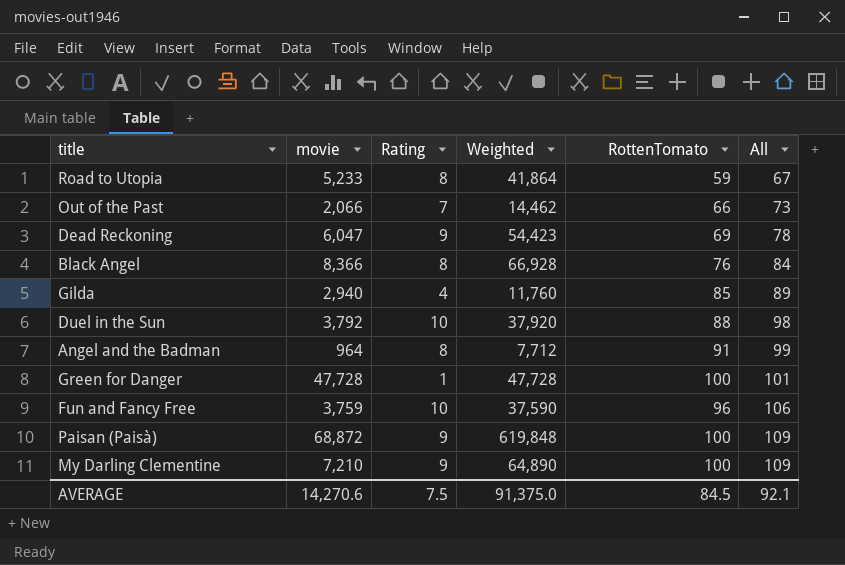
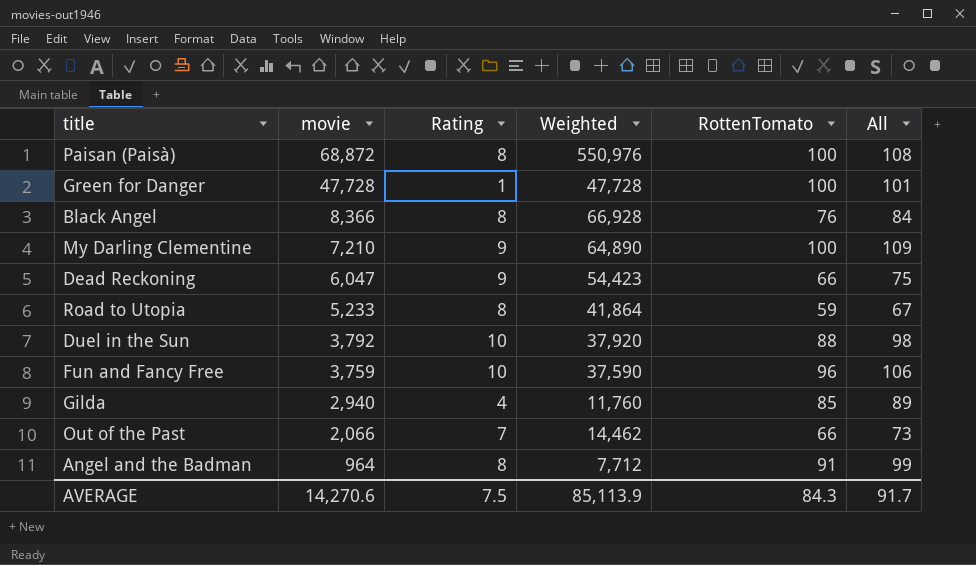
row order: All ascending -> movie descending
Paisan (Paisà) | Rating: 9 -> 8
Paisan (Paisà) | Weighted: 619,848 -> 550,976
Paisan (Paisà) | All: 109 -> 108
Dead Reckoning | RottenTomato: 69 -> 66
Dead Reckoning | All: 78 -> 75
AVERAGE | Weighted: 91,375.0 -> 85,113.9
AVERAGE | RottenTomato: 84.5 -> 84.3
AVERAGE | All: 92.1 -> 91.7

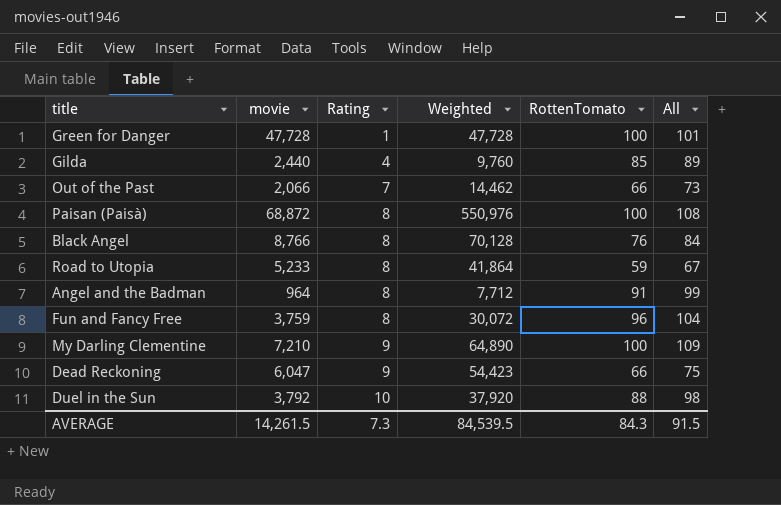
row order: movie descending -> Rating ascending
Gilda | movie: 2,940 -> 2,440
Gilda | Weighted: 11,760 -> 9,760
Black Angel | movie: 8,366 -> 8,766
Black Angel | Weighted: 66,928 -> 70,128
Fun and Fancy Free | Rating: 10 -> 8
Fun and Fancy Free | Weighted: 37,590 -> 30,072
Fun and Fancy Free | All: 106 -> 104
AVERAGE | movie: 14,270.6 -> 14,261.5
AVERAGE | Rating: 7.5 -> 7.3
AVERAGE | Weighted: 85,113.9 -> 84,539.5
AVERAGE | All: 91.7 -> 91.5

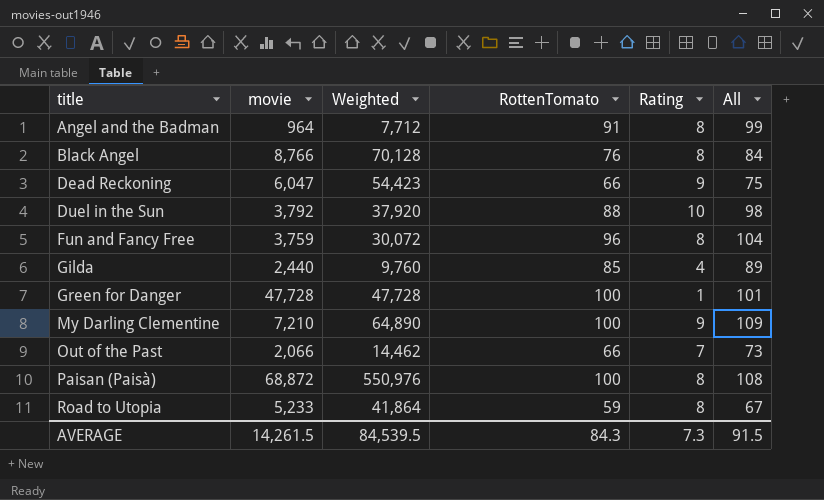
row order: Rating ascending -> title ascending
column Rating | position: 3 -> 5

